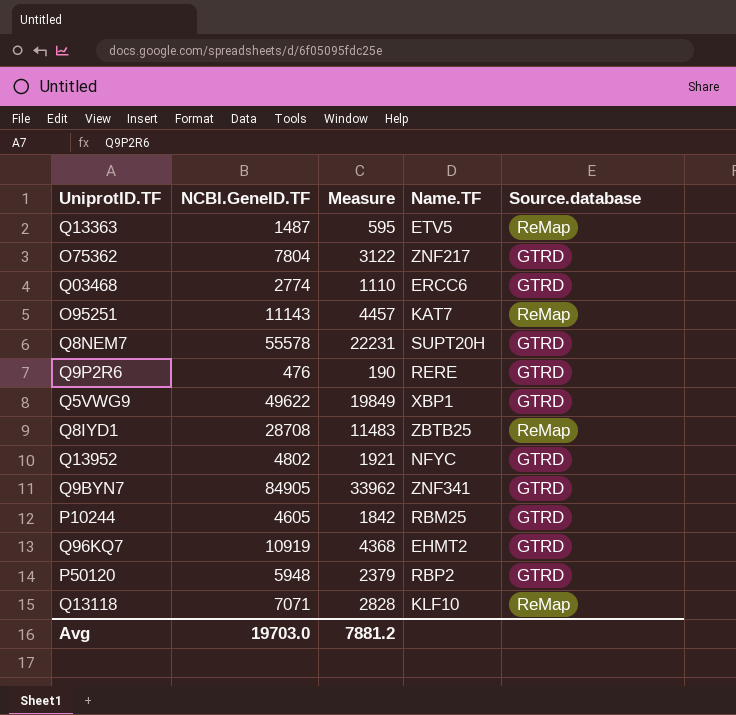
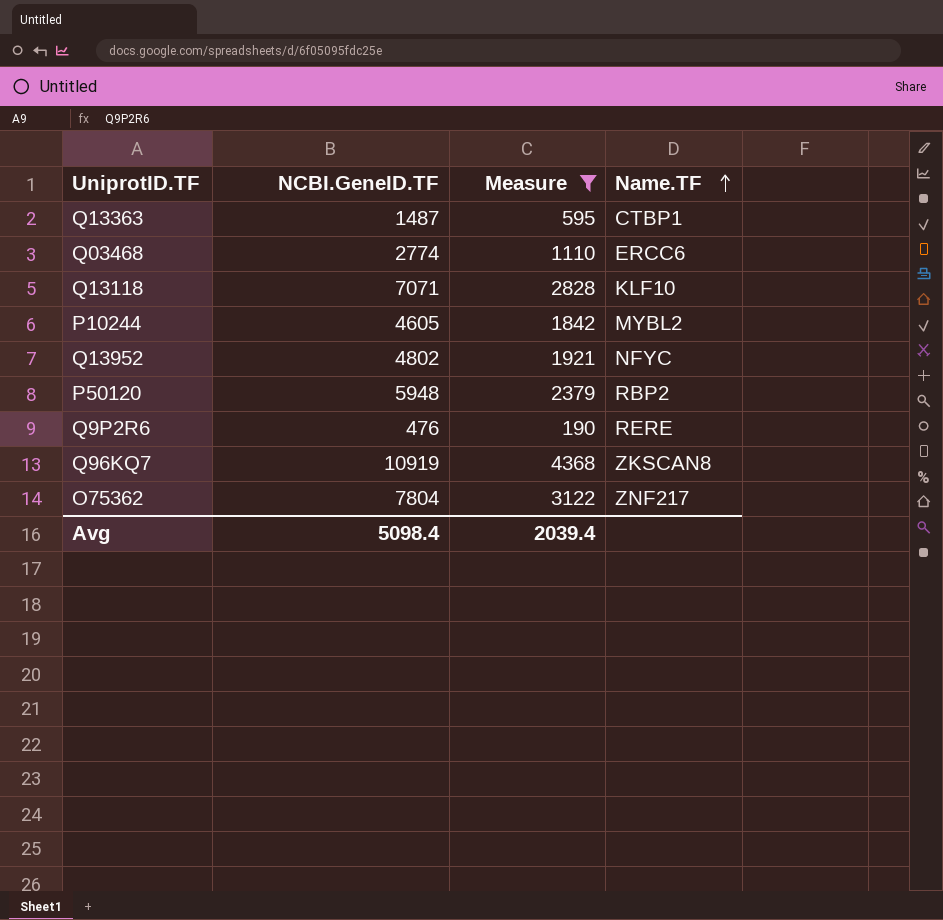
filter: none -> Measure <= 4368
row order: none -> Name.TF ascending
column Source.database | position: 5 -> none
Q13363 | Name.TF: ETV5 -> CTBP1
P10244 | Name.TF: RBM25 -> MYBL2
Q96KQ7 | Name.TF: EHMT2 -> ZKSCAN8
Avg | NCBI.GeneID.TF: 19703.0 -> 5098.4
Avg | Measure: 7881.2 -> 2039.4

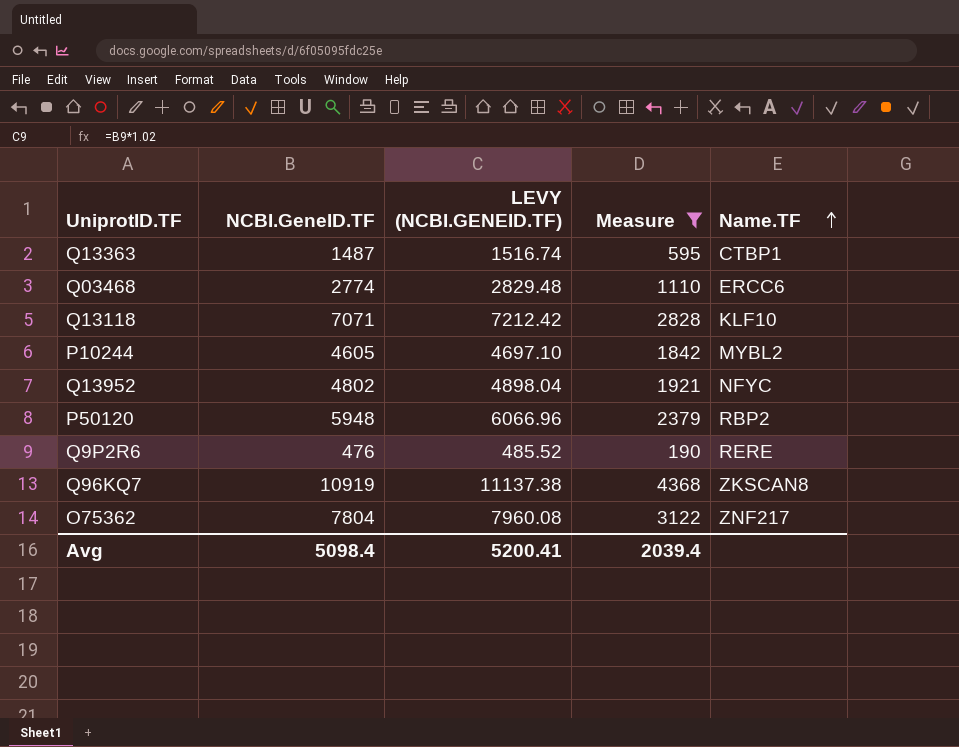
column LEVY (NCBI.GENEID.TF) | formula: none -> [NCBI.GeneID.TF] * 1.02

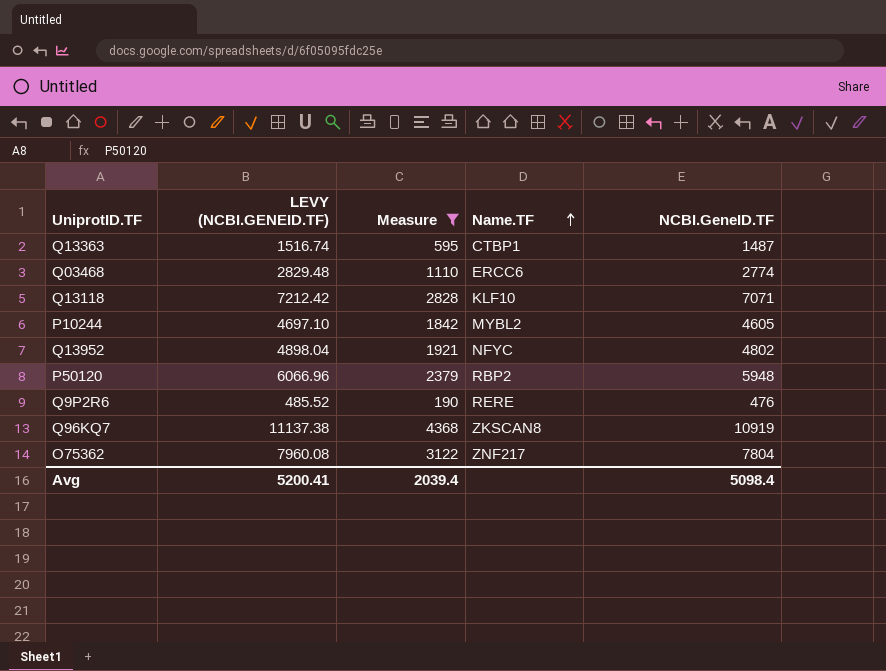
column NCBI.GeneID.TF | position: 2 -> 5

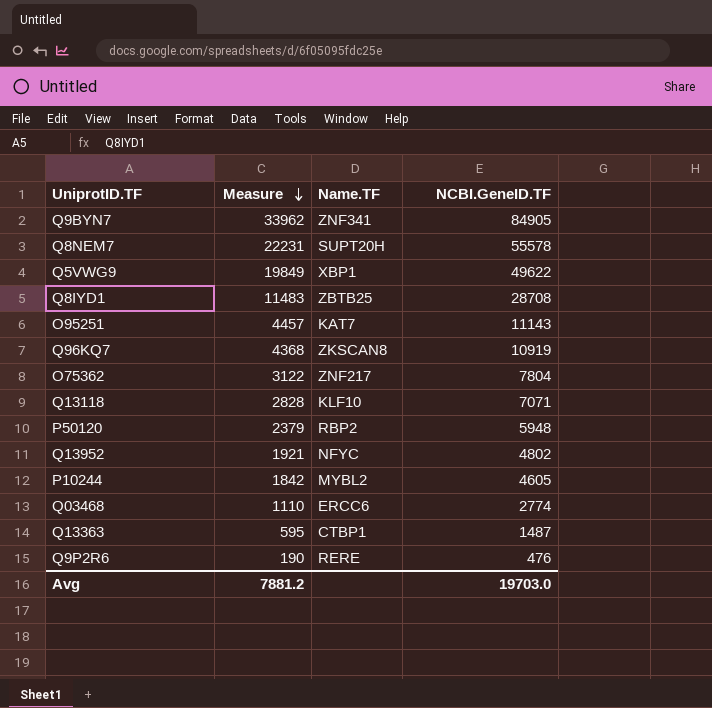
filter: Measure <= 4368 -> none
row order: Name.TF ascending -> Measure descending
column LEVY (NCBI.GENEID.TF) | formula: [NCBI.GeneID.TF] * 1.02 -> none
Avg | Measure: 2039.4 -> 7881.2
Avg | NCBI.GeneID.TF: 5098.4 -> 19703.0

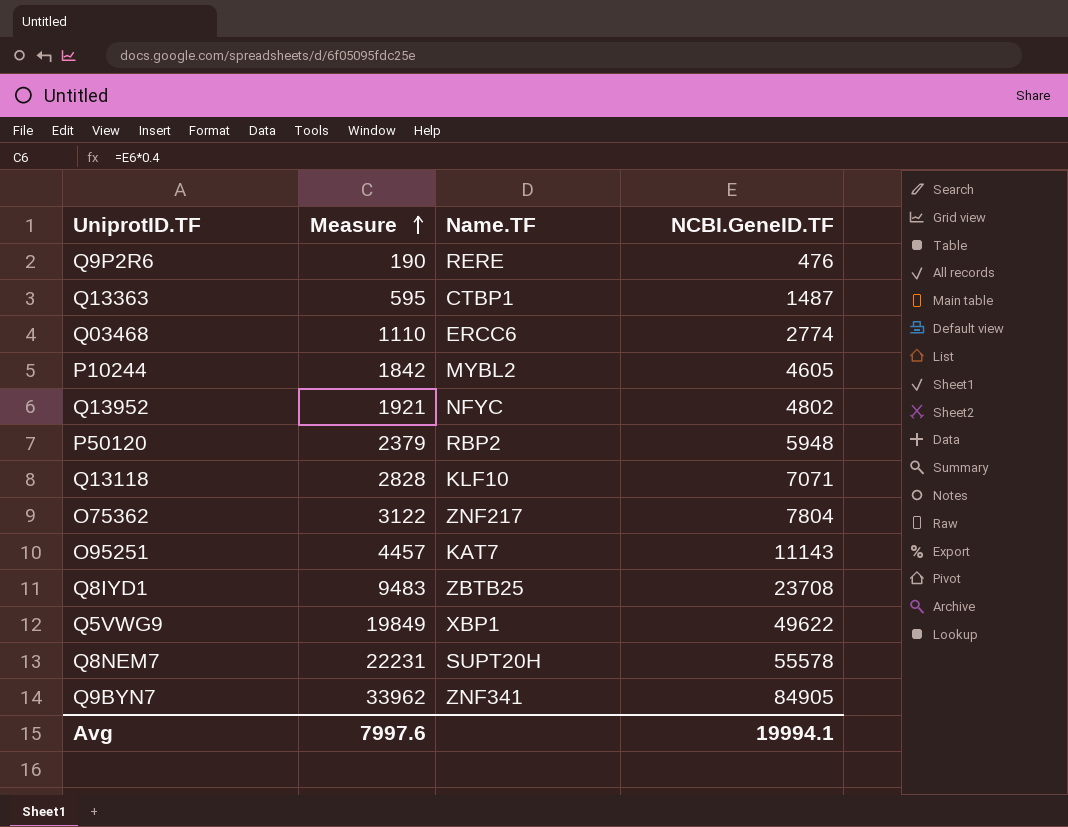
row order: Measure descending -> Measure ascending
row Q96KQ7: 4368 | ZKSCAN8 | 10919 -> none
Q8IYD1 | Measure: 11483 -> 9483
Q8IYD1 | NCBI.GeneID.TF: 28708 -> 23708
Avg | Measure: 7881.2 -> 7997.6
Avg | NCBI.GeneID.TF: 19703.0 -> 19994.1

